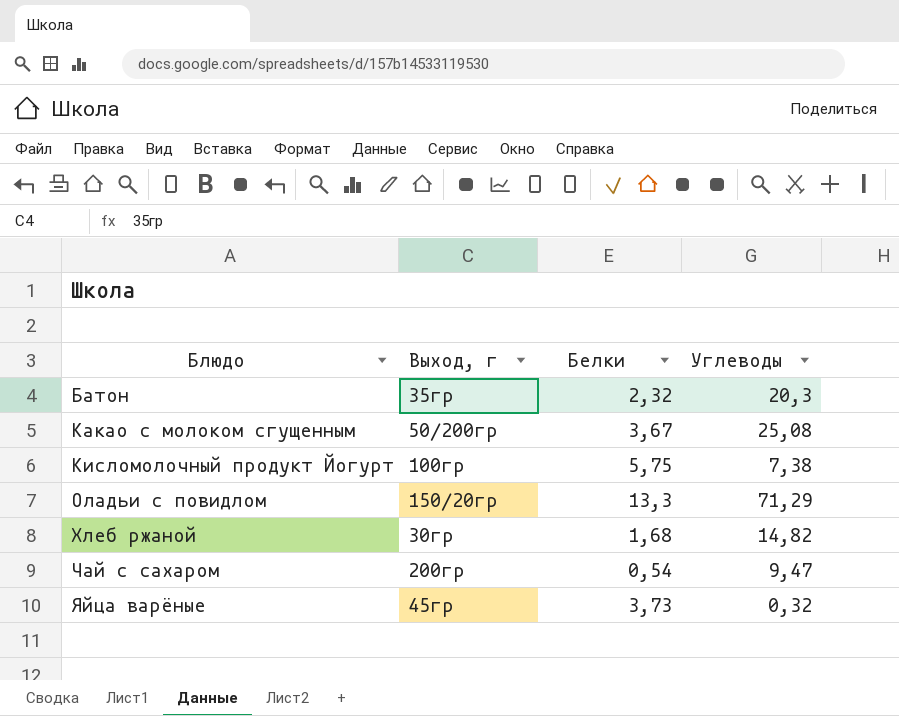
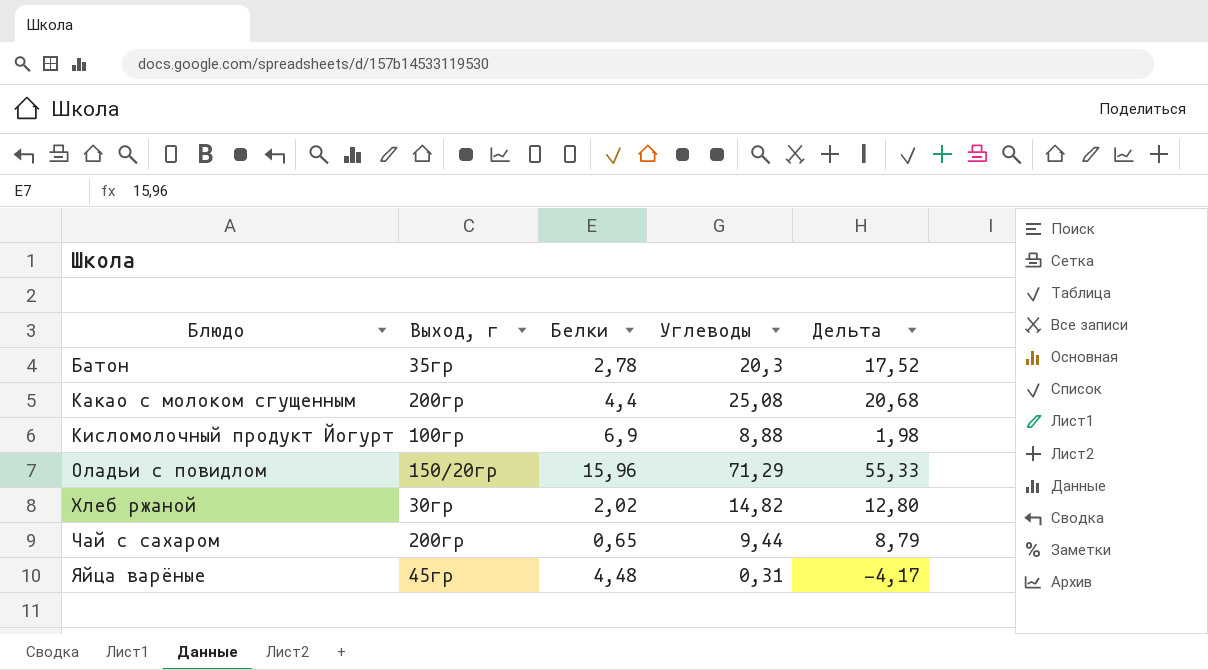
column Дельта | formula: none -> [Углеводы] - [Белки]
Батон | Белки: 2,32 -> 2,78
Какао с молоком сгущенным | Выход, г: 50/200гр -> 200гр
Какао с молоком сгущенным | Белки: 3,67 -> 4,4
Кисломолочный продукт Йогурт | Белки: 5,75 -> 6,9
Кисломолочный продукт Йогурт | Углеводы: 7,38 -> 8,88
Оладьи с повидлом | Белки: 13,3 -> 15,96
Хлеб ржаной | Белки: 1,68 -> 2,02
Чай с сахаром | Белки: 0,54 -> 0,65
Чай с сахаром | Углеводы: 9,47 -> 9,44
Яйца варёные | Белки: 3,73 -> 4,48
Яйца варёные | Углеводы: 0,32 -> 0,31

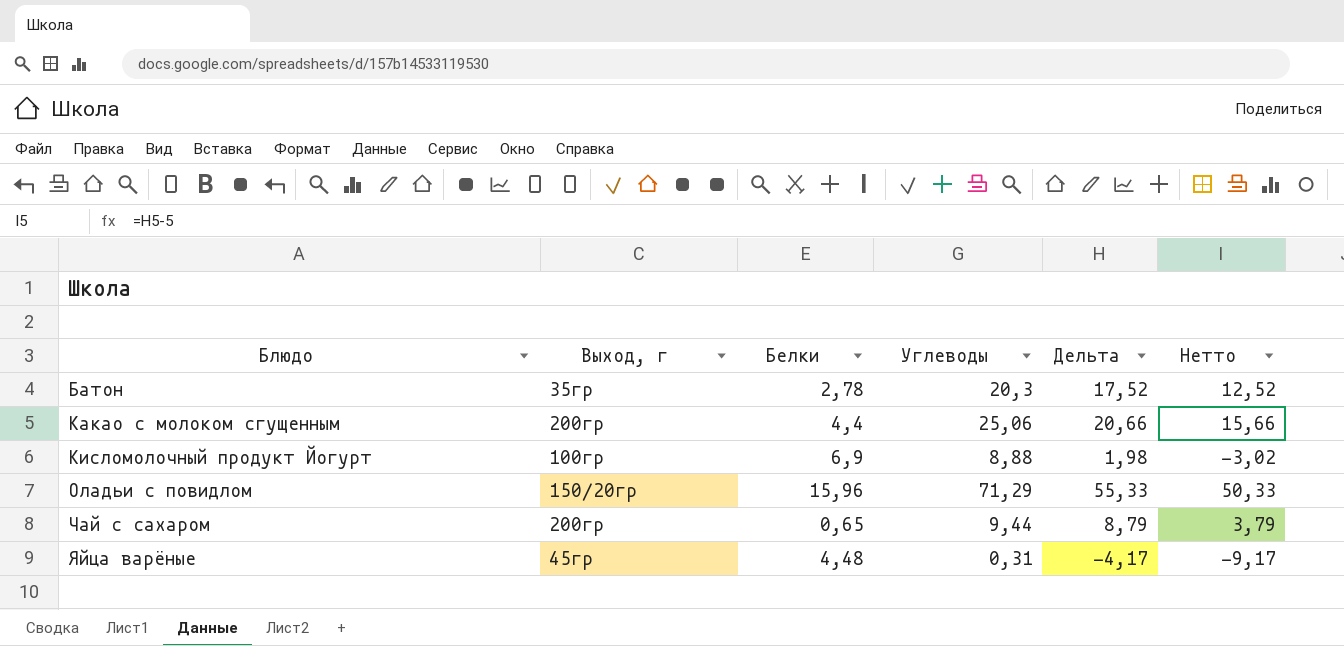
column Нетто | formula: none -> [Дельта] - 5
row Хлеб ржаной: 30гр | 2,02 | 14,82 | 12,80 -> none
Какао с молоком сгущенным | Углеводы: 25,08 -> 25,06
Какао с молоком сгущенным | Дельта: 20,68 -> 20,66

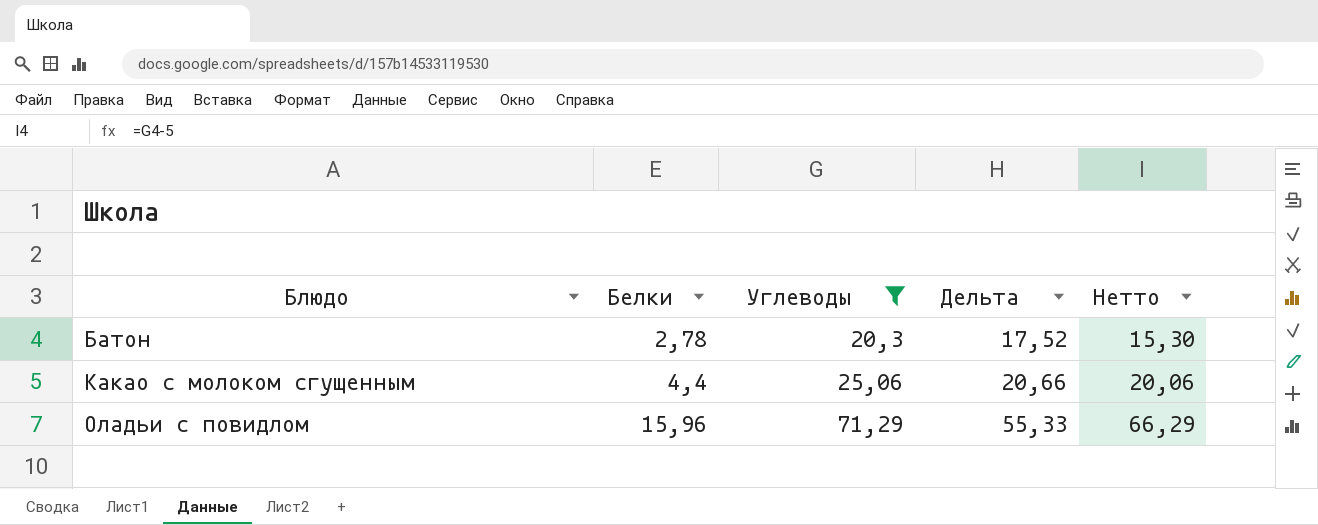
filter: none -> Углеводы >= 20,3
column Выход, г | position: 2 -> none
column Нетто | formula: [Дельта] - 5 -> [Углеводы] - 5

